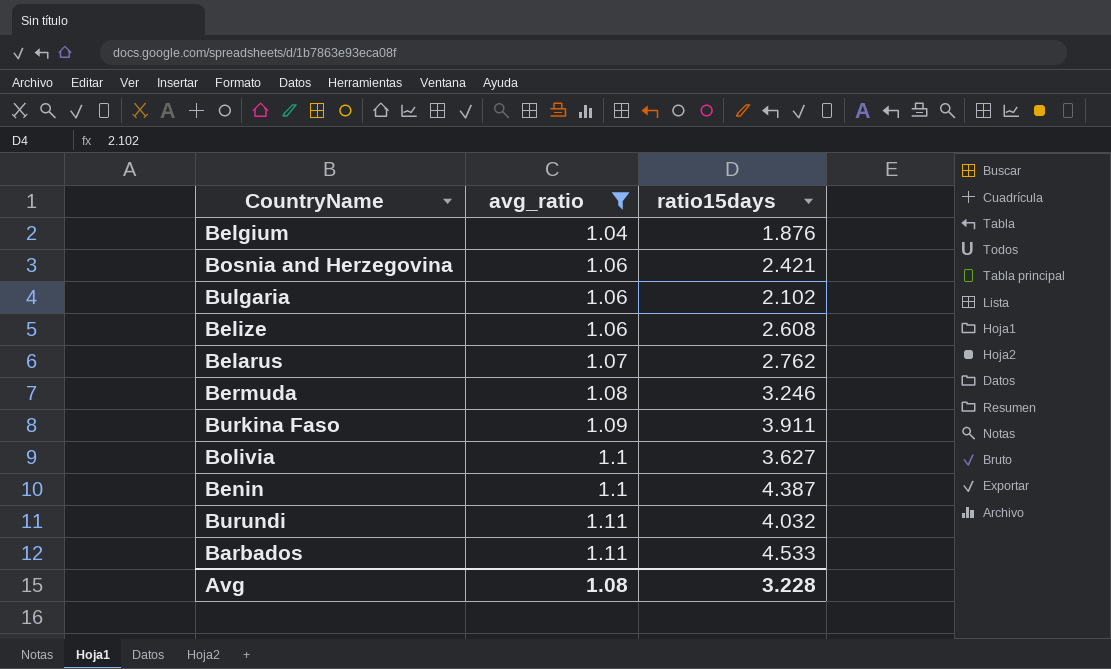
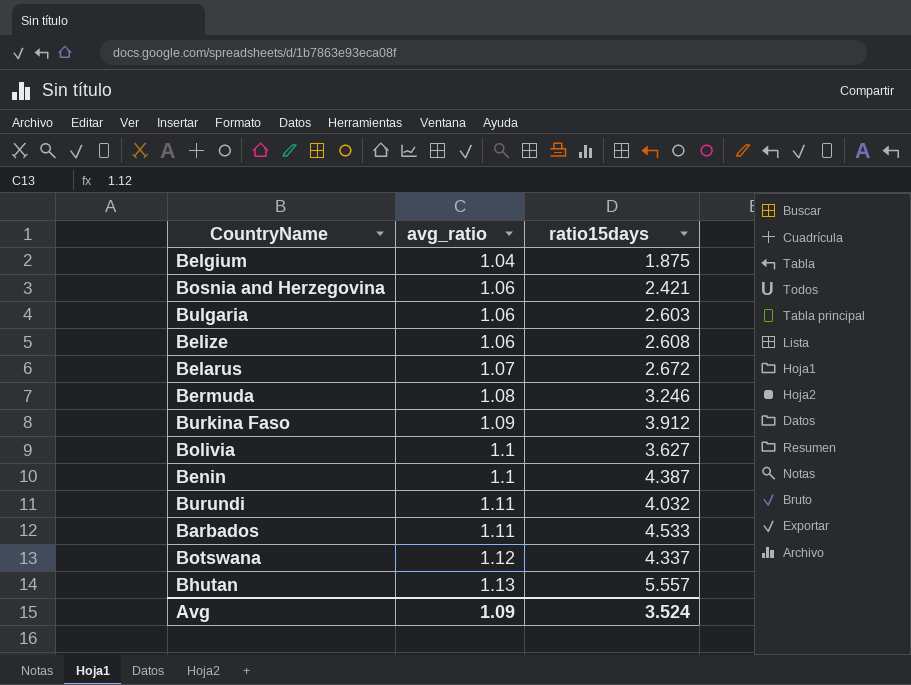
filter: avg_ratio <= 1.11 -> none
Belgium | ratio15days: 1.876 -> 1.875
Bulgaria | ratio15days: 2.102 -> 2.603
Belarus | ratio15days: 2.762 -> 2.672
Burkina Faso | ratio15days: 3.911 -> 3.912
Avg | avg_ratio: 1.08 -> 1.09
Avg | ratio15days: 3.228 -> 3.524

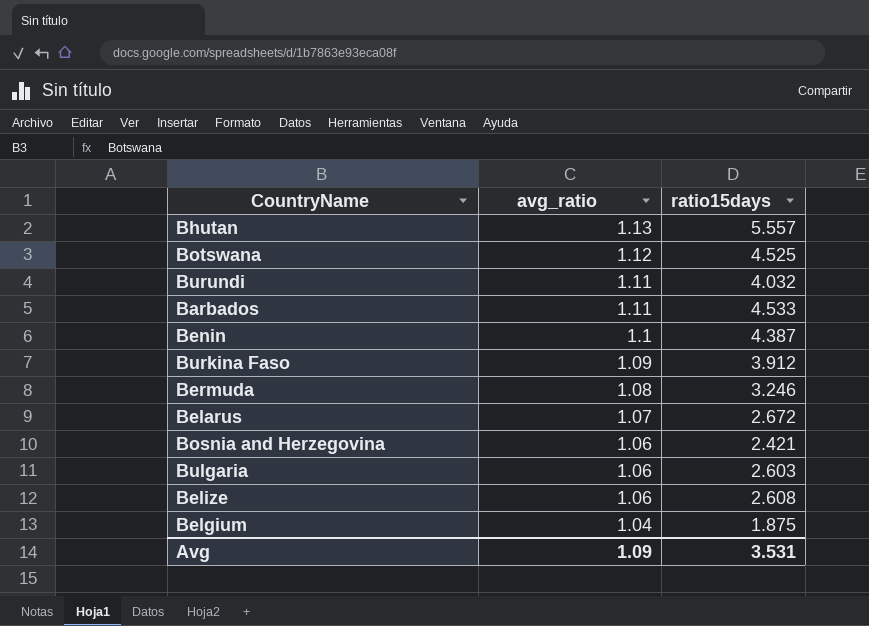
row order: avg_ratio ascending -> avg_ratio descending
row Bolivia: 1.1 | 3.627 -> none
Botswana | ratio15days: 4.337 -> 4.525
Avg | ratio15days: 3.524 -> 3.531

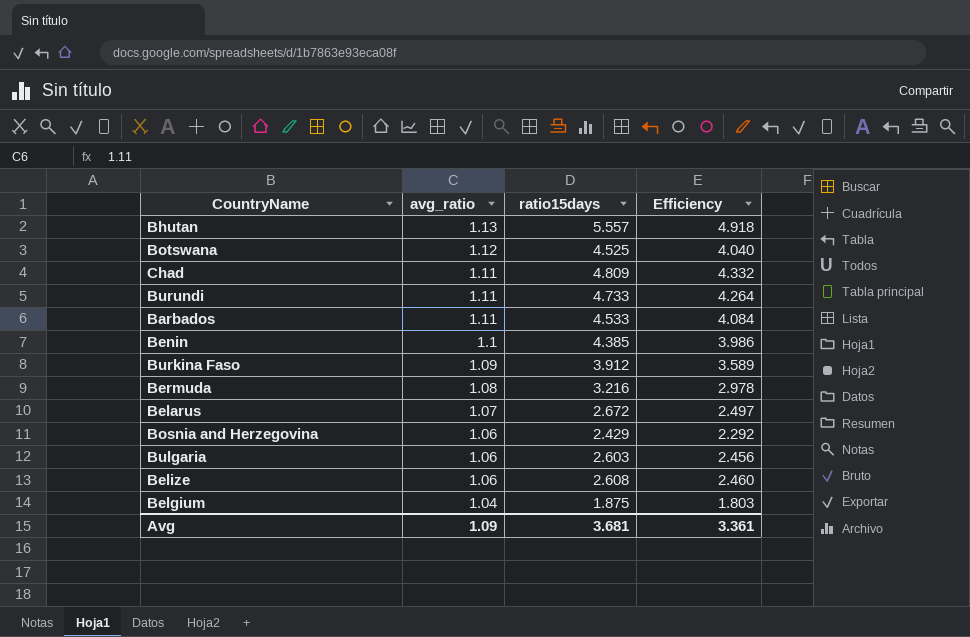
column Efficiency | formula: none -> [ratio15days] / [avg_ratio]
row Chad: none -> 1.11 | 4.809 | 4.332
Burundi | ratio15days: 4.032 -> 4.733
Benin | ratio15days: 4.387 -> 4.385
Bermuda | ratio15days: 3.246 -> 3.216
Bosnia and Herzegovina | ratio15days: 2.421 -> 2.429
Avg | ratio15days: 3.531 -> 3.681

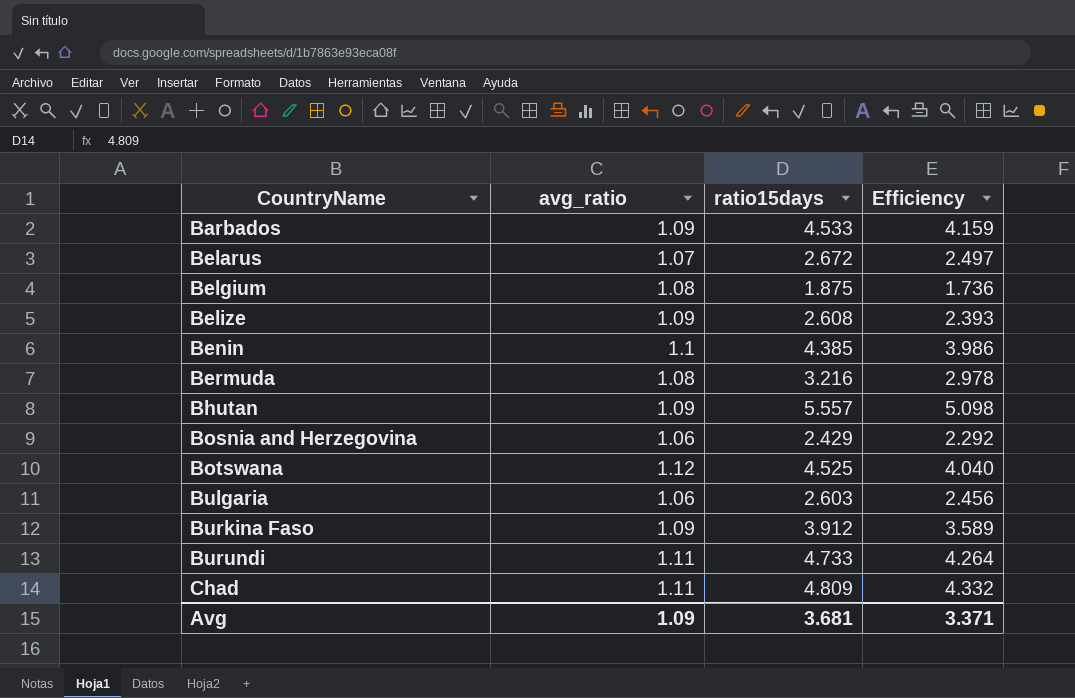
row order: avg_ratio descending -> CountryName ascending
Barbados | avg_ratio: 1.11 -> 1.09
Barbados | Efficiency: 4.084 -> 4.159
Belgium | avg_ratio: 1.04 -> 1.08
Belgium | Efficiency: 1.803 -> 1.736
Belize | avg_ratio: 1.06 -> 1.09
Belize | Efficiency: 2.460 -> 2.393
Bhutan | avg_ratio: 1.13 -> 1.09
Bhutan | Efficiency: 4.918 -> 5.098
Avg | Efficiency: 3.361 -> 3.371

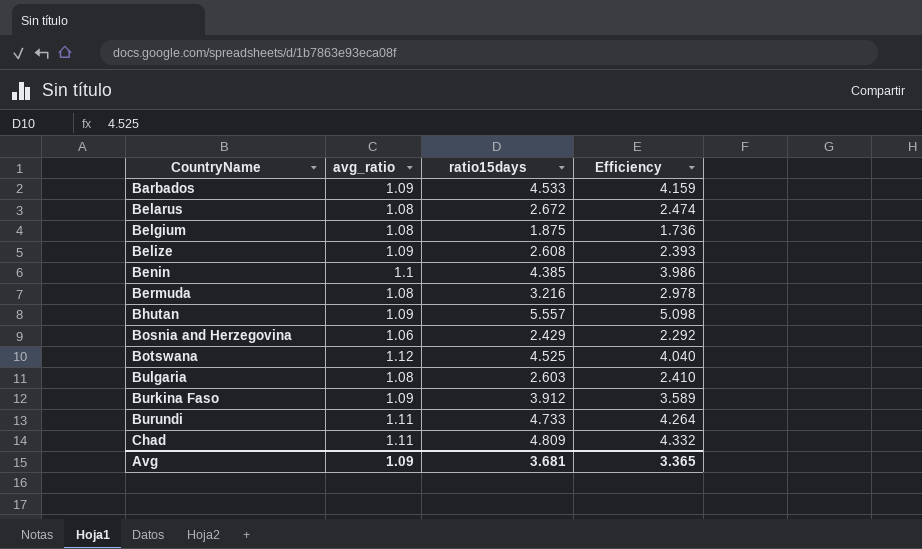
Belarus | avg_ratio: 1.07 -> 1.08
Belarus | Efficiency: 2.497 -> 2.474
Bulgaria | avg_ratio: 1.06 -> 1.08
Bulgaria | Efficiency: 2.456 -> 2.410
Avg | Efficiency: 3.371 -> 3.365

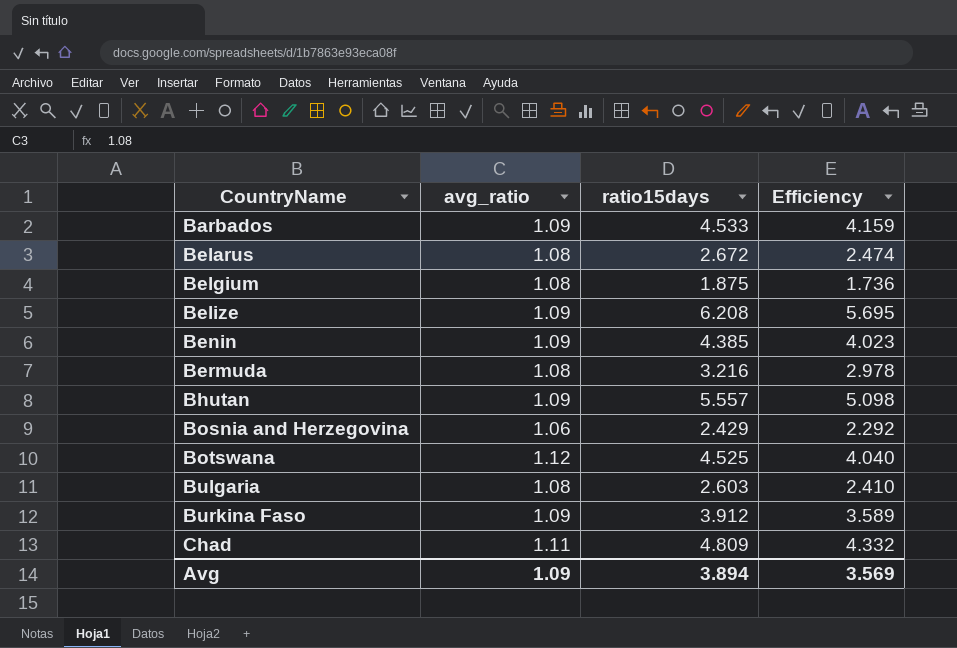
row Burundi: 1.11 | 4.733 | 4.264 -> none
Belize | ratio15days: 2.608 -> 6.208
Belize | Efficiency: 2.393 -> 5.695
Benin | avg_ratio: 1.1 -> 1.09
Benin | Efficiency: 3.986 -> 4.023
Avg | ratio15days: 3.681 -> 3.894
Avg | Efficiency: 3.365 -> 3.569

